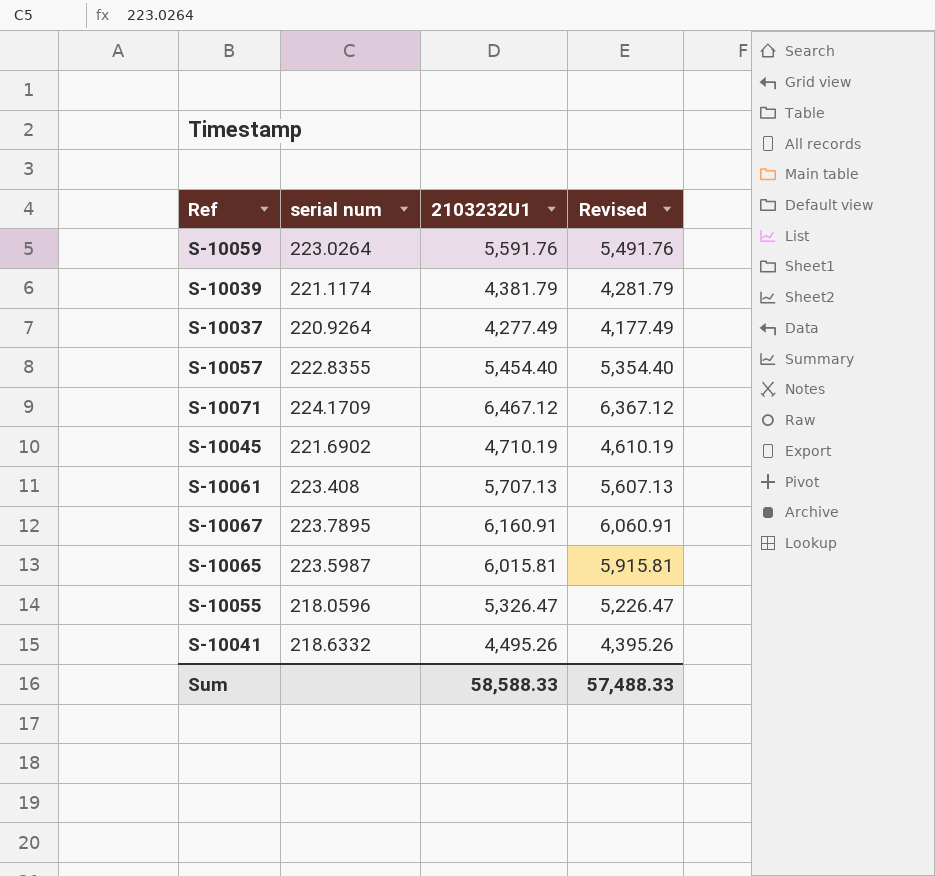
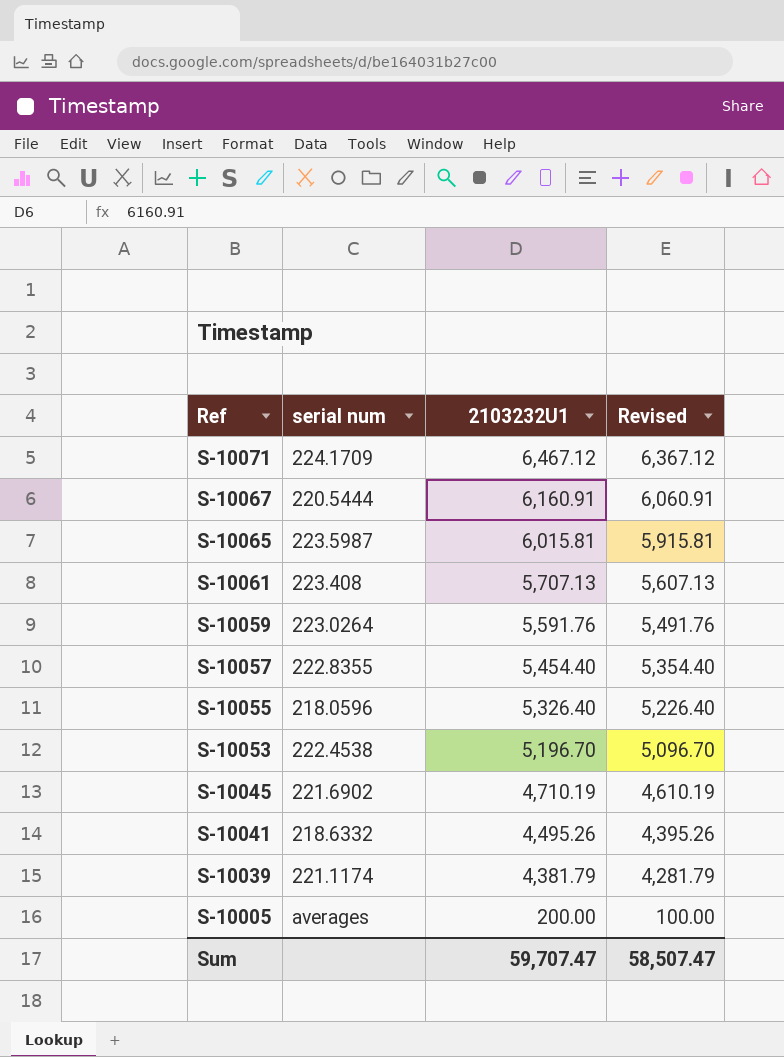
row order: none -> Ref descending
row S-10037: 220.9264 | 4,277.49 | 4,177.49 -> none
S-10067 | serial num: 223.7895 -> 220.5444
S-10055 | 2103232U1: 5,326.47 -> 5,326.40
S-10055 | Revised: 5,226.47 -> 5,226.40
row S-10053: none -> 222.4538 | 5,196.70 | 5,096.70
row S-10005: none -> averages | 200.00 | 100.00
Sum | 2103232U1: 58,588.33 -> 59,707.47
Sum | Revised: 57,488.33 -> 58,507.47

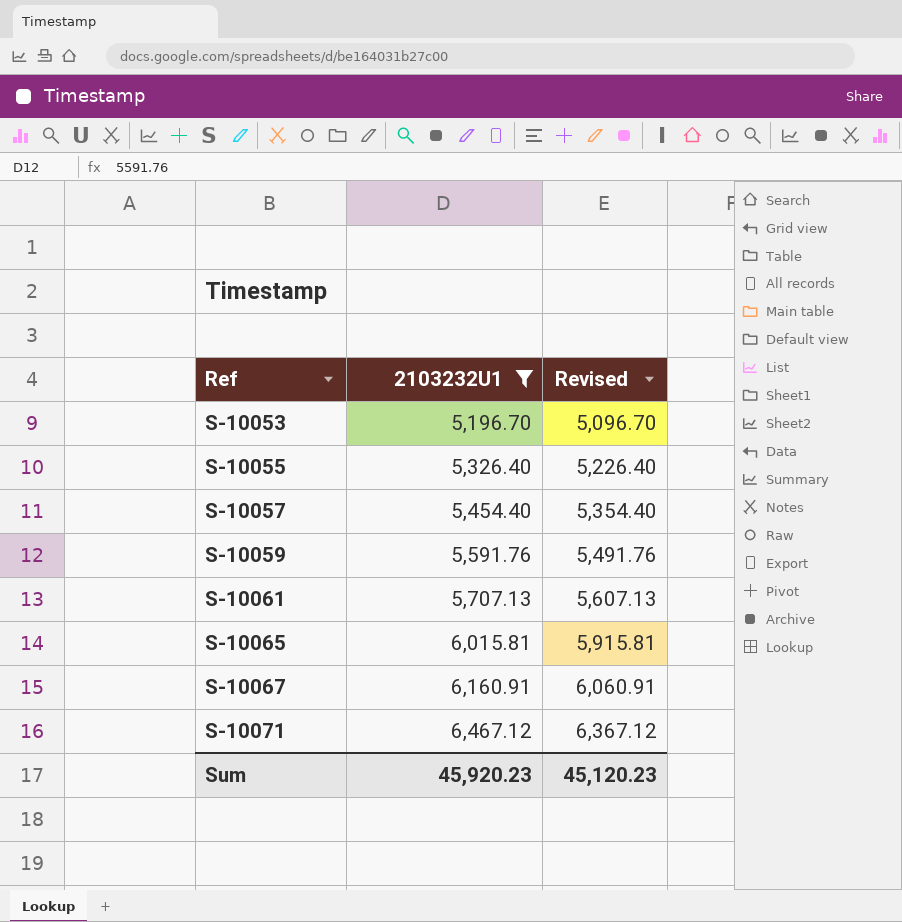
filter: none -> 2103232U1 >= 5,196.70
row order: Ref descending -> Ref ascending
column serial num | position: 2 -> none
Sum | 2103232U1: 59,707.47 -> 45,920.23
Sum | Revised: 58,507.47 -> 45,120.23

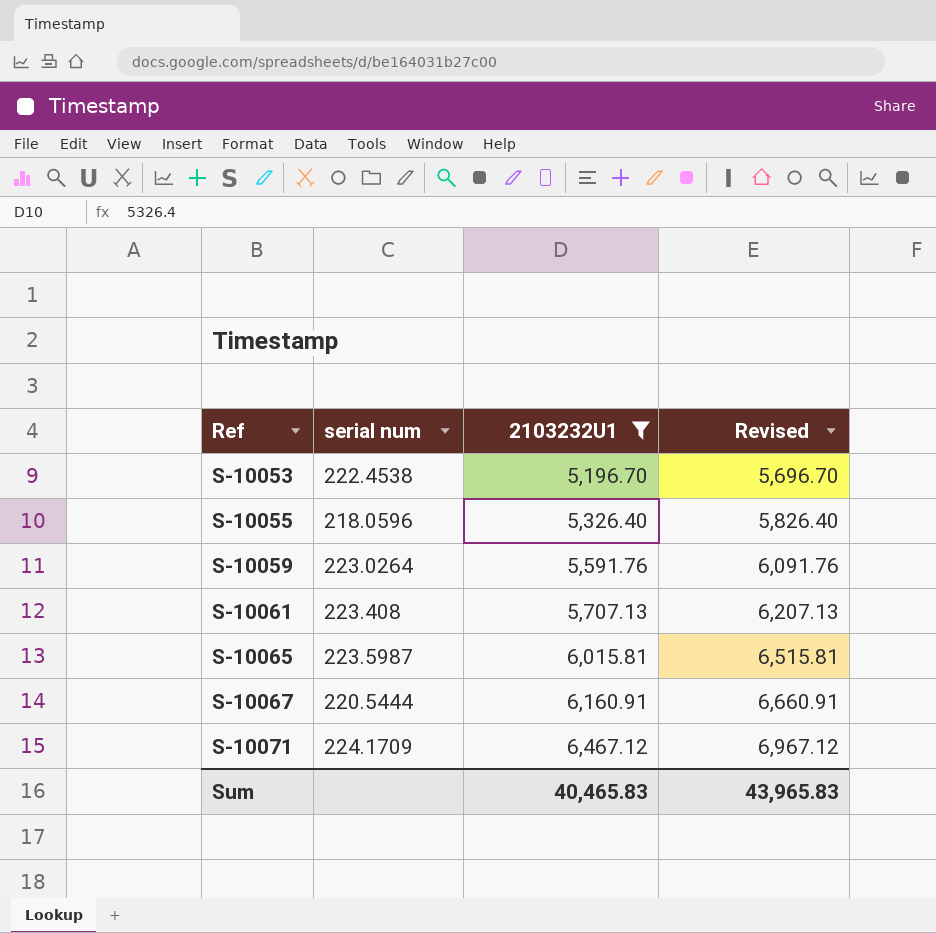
column serial num | position: none -> 2
column Revised | formula: [2103232U1] - 100 -> [2103232U1] + 500
row S-10057: 5,454.40 | 5,354.40 -> none
Sum | 2103232U1: 45,920.23 -> 40,465.83
Sum | Revised: 45,120.23 -> 43,965.83

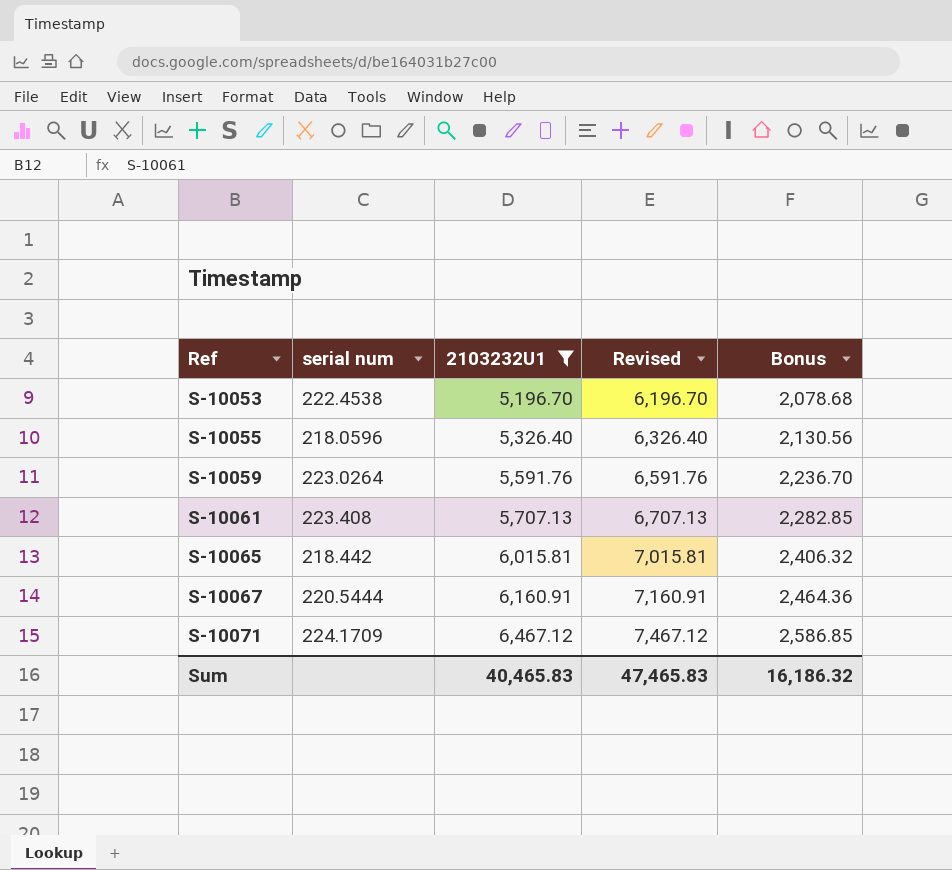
column Revised | formula: [2103232U1] + 500 -> [2103232U1] + 1000
column Bonus | formula: none -> [2103232U1] * 0.4
S-10065 | serial num: 223.5987 -> 218.442
Sum | Revised: 43,965.83 -> 47,465.83

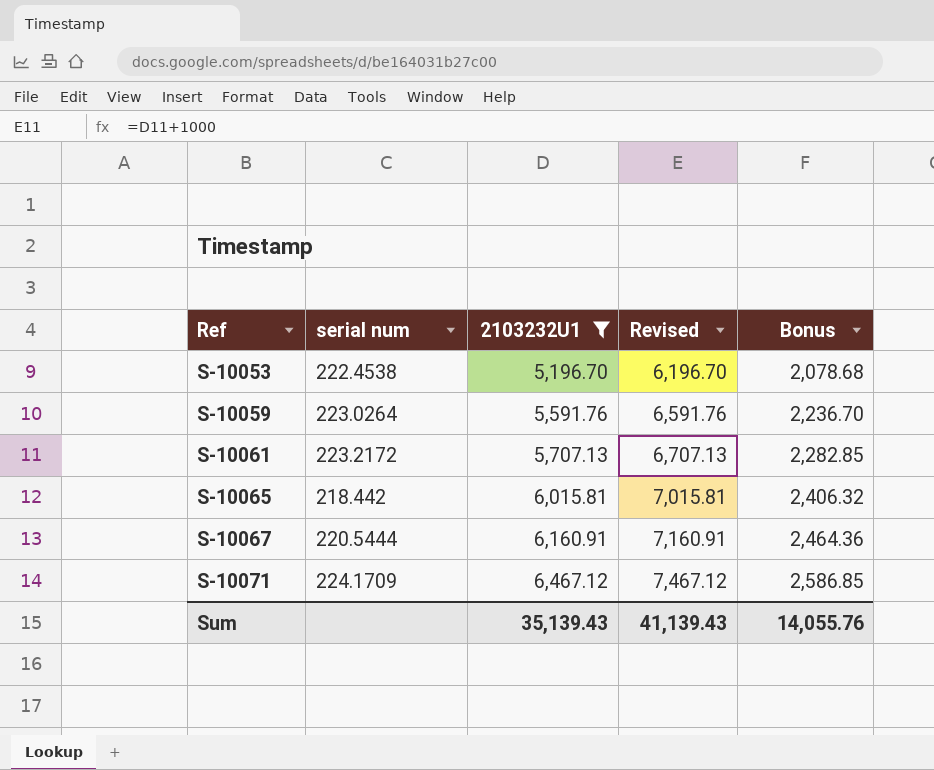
row S-10055: 218.0596 | 5,326.40 | 6,326.40 | 2,130.56 -> none
S-10061 | serial num: 223.408 -> 223.2172
Sum | 2103232U1: 40,465.83 -> 35,139.43
Sum | Revised: 47,465.83 -> 41,139.43
Sum | Bonus: 16,186.32 -> 14,055.76

